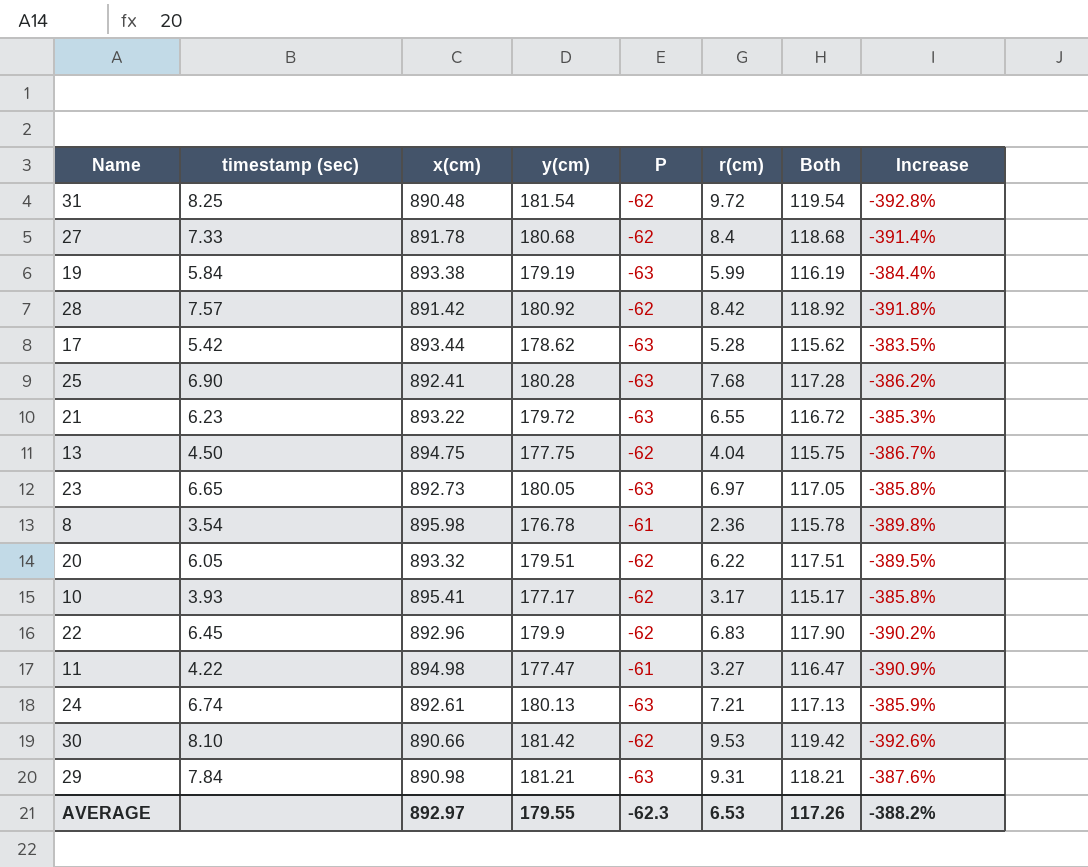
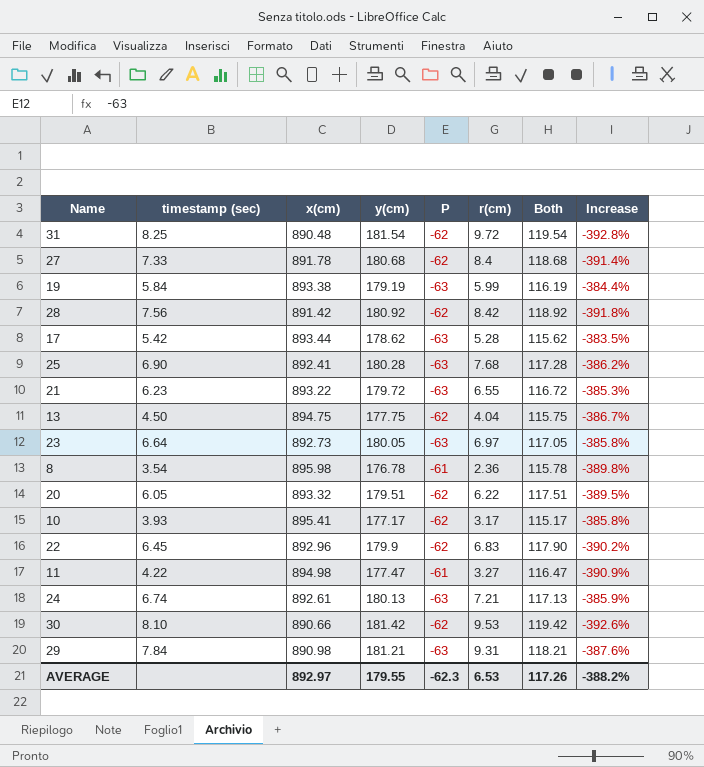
28 | timestamp (sec): 7.57 -> 7.56
23 | timestamp (sec): 6.65 -> 6.64

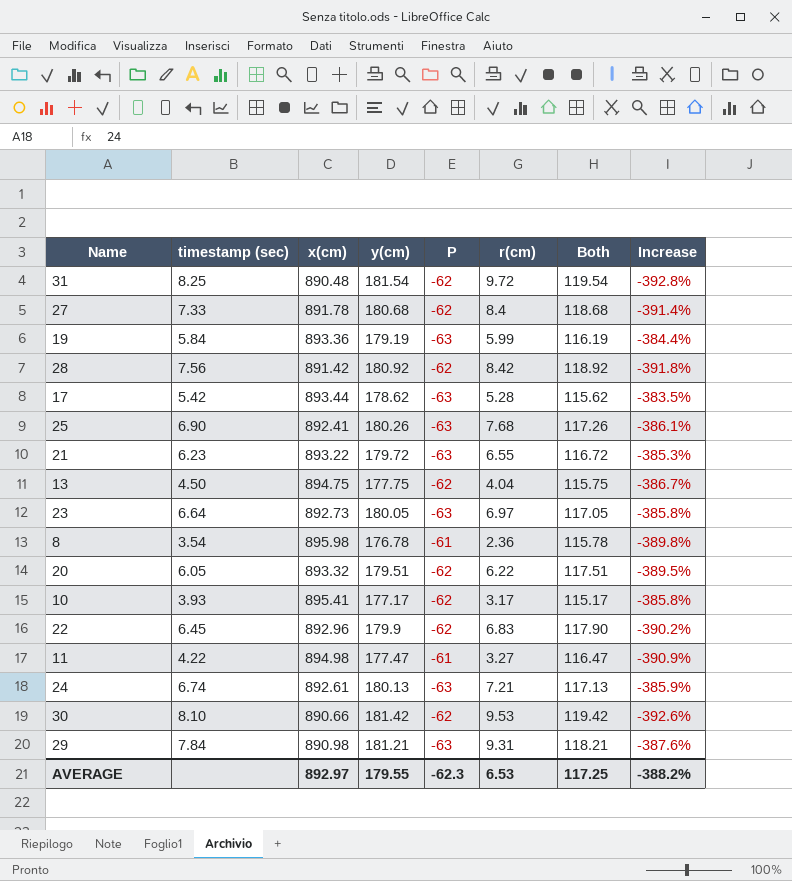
19 | x(cm): 893.38 -> 893.36
25 | y(cm): 180.28 -> 180.26
25 | Both: 117.28 -> 117.26
25 | Increase: -386.2% -> -386.1%
AVERAGE | Both: 117.26 -> 117.25

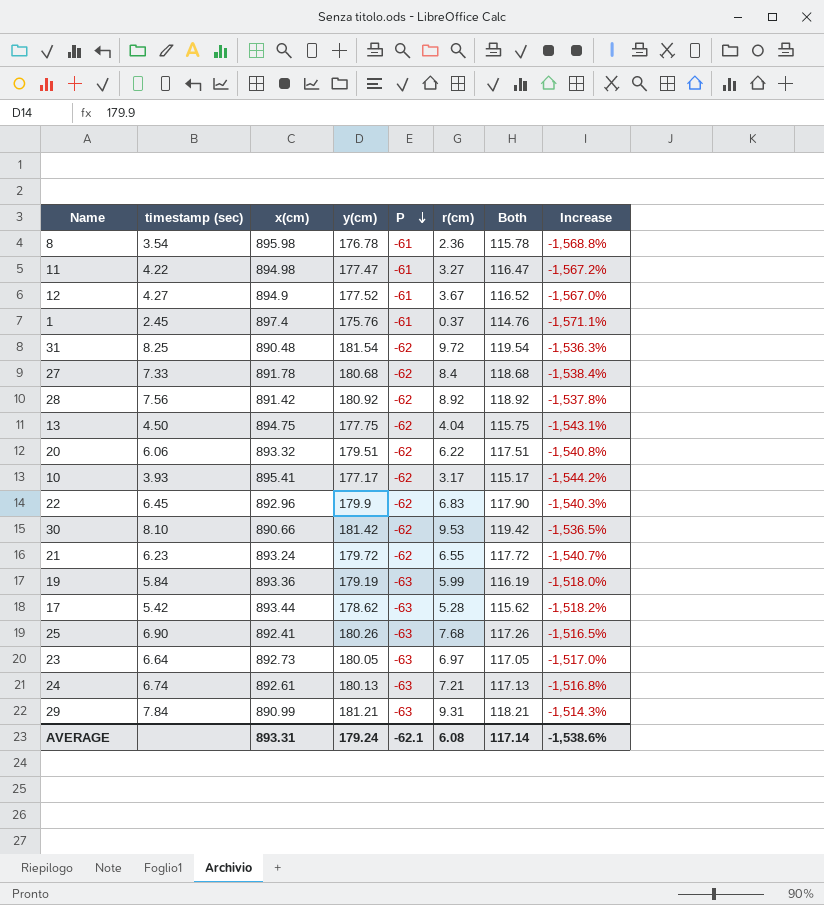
row order: none -> P descending
column Increase | formula: ([y(cm)] - [P]) / [P] -> ([x(cm)] - [P]) / [P]
row 12: none -> 4.27 | 894.9 | 177.52 | -61 | 3.67 | 116.52 | -1,567.0%
row 1: none -> 2.45 | 897.4 | 175.76 | -61 | 0.37 | 114.76 | -1,571.1%
28 | r(cm): 8.42 -> 8.92
20 | timestamp (sec): 6.05 -> 6.06
21 | x(cm): 893.22 -> 893.24
21 | P: -63 -> -62
21 | Both: 116.72 -> 117.72
29 | x(cm): 890.98 -> 890.99
AVERAGE | x(cm): 892.97 -> 893.31
AVERAGE | y(cm): 179.55 -> 179.24
AVERAGE | P: -62.3 -> -62.1
AVERAGE | r(cm): 6.53 -> 6.08
AVERAGE | Both: 117.25 -> 117.14
AVERAGE | Increase: -388.2% -> -1,538.6%

